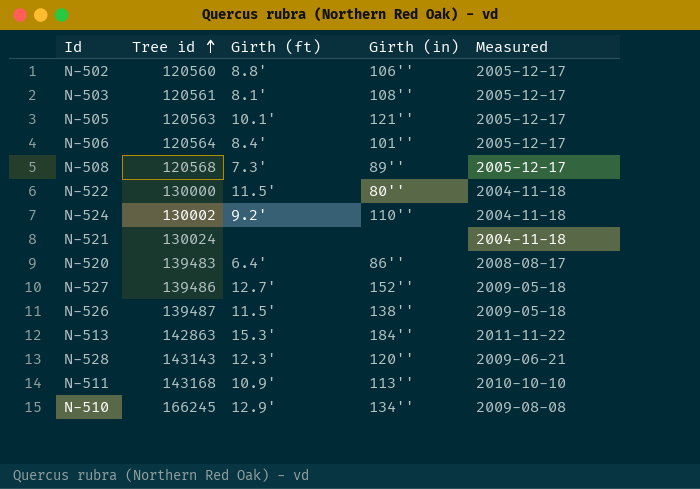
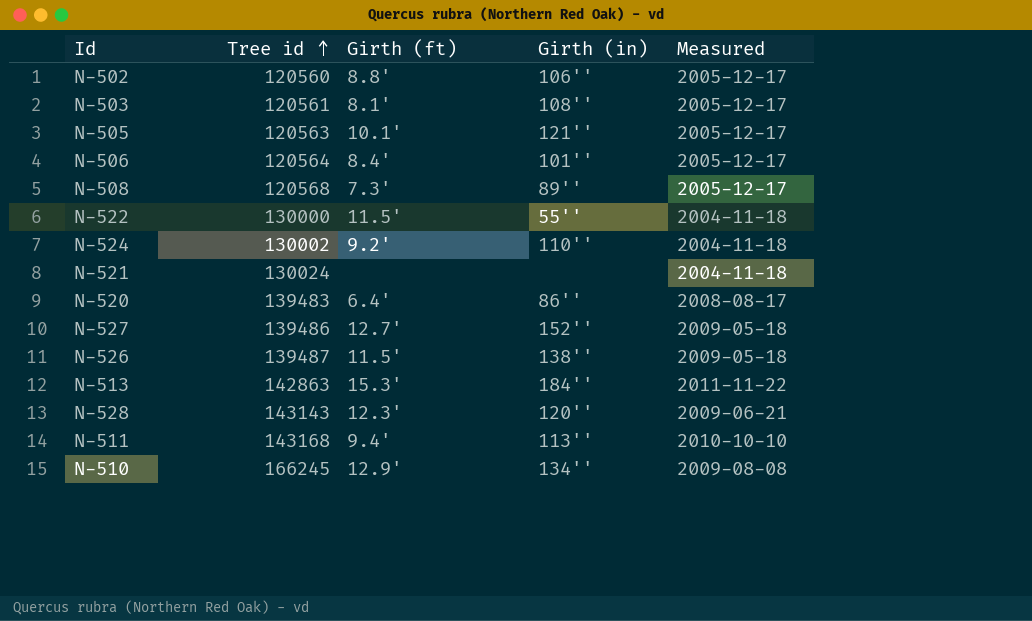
N-522 | Girth (in): 80'' -> 55''
N-511 | Girth (ft): 10.9' -> 9.4'

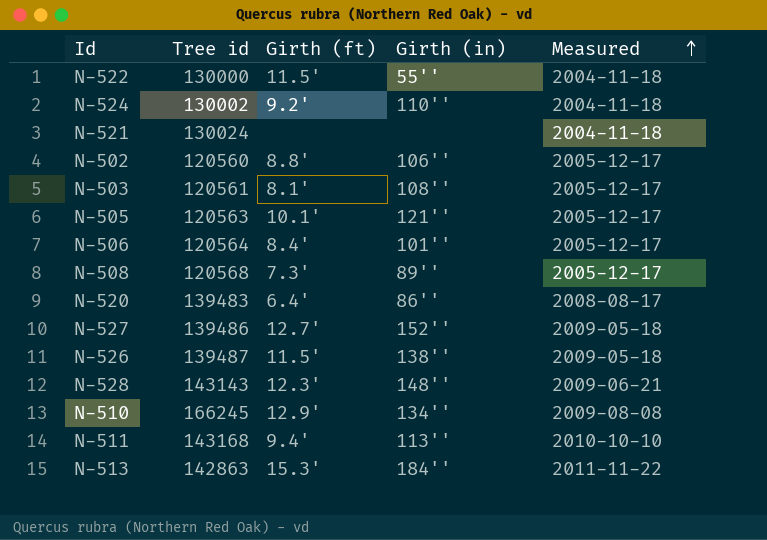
row order: Tree id ascending -> Measured ascending
N-528 | Girth (in): 120'' -> 148''

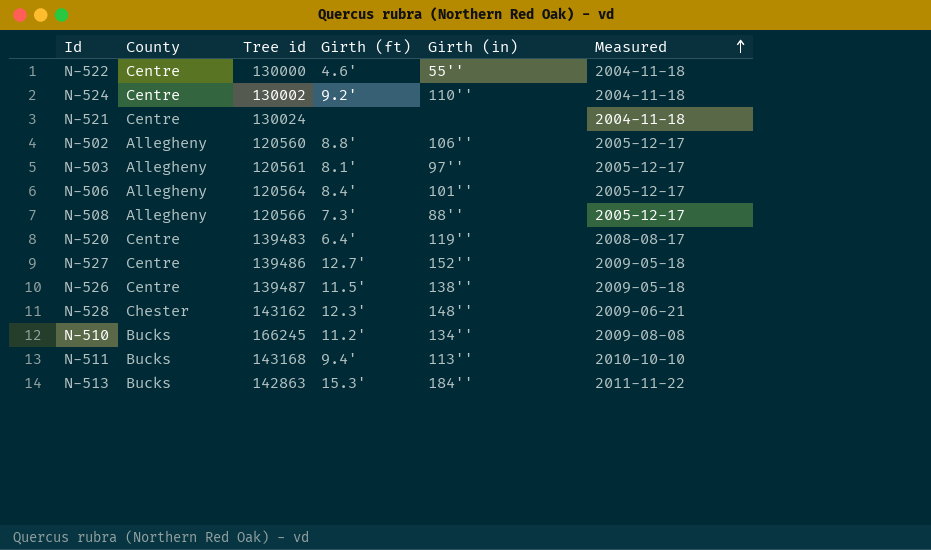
column County | position: none -> 2
row N-505: 120563 | 10.1' | 121'' | 2005-12-17 -> none
N-522 | Girth (ft): 11.5' -> 4.6'
N-503 | Girth (in): 108'' -> 97''
N-508 | Tree id: 120568 -> 120566
N-508 | Girth (in): 89'' -> 88''
N-520 | Girth (in): 86'' -> 119''
N-528 | Tree id: 143143 -> 143162
N-510 | Girth (ft): 12.9' -> 11.2'

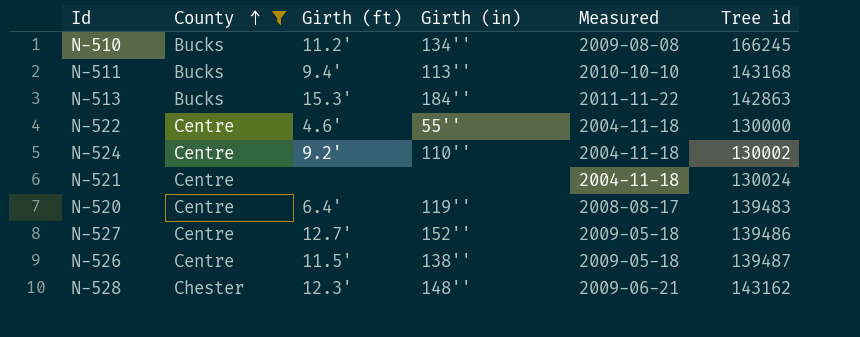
filter: none -> County != Allegheny
row order: Measured ascending -> County ascending
column Tree id | position: 3 -> 6

